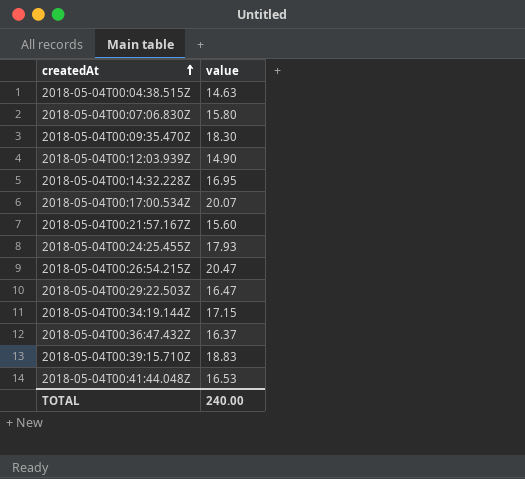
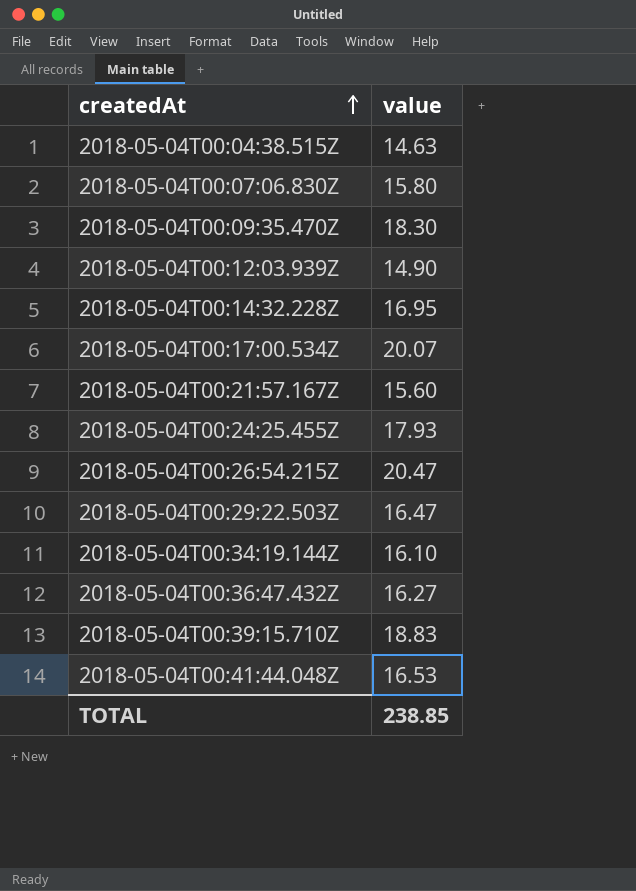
2018-05-04T00:34:19.144Z | value: 17.15 -> 16.10
2018-05-04T00:36:47.432Z | value: 16.37 -> 16.27
TOTAL | value: 240.00 -> 238.85

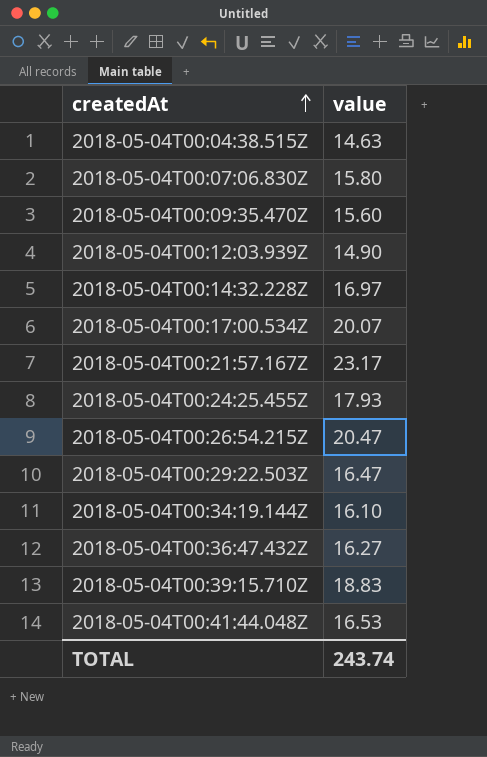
2018-05-04T00:09:35.470Z | value: 18.30 -> 15.60
2018-05-04T00:14:32.228Z | value: 16.95 -> 16.97
2018-05-04T00:21:57.167Z | value: 15.60 -> 23.17
TOTAL | value: 238.85 -> 243.74

